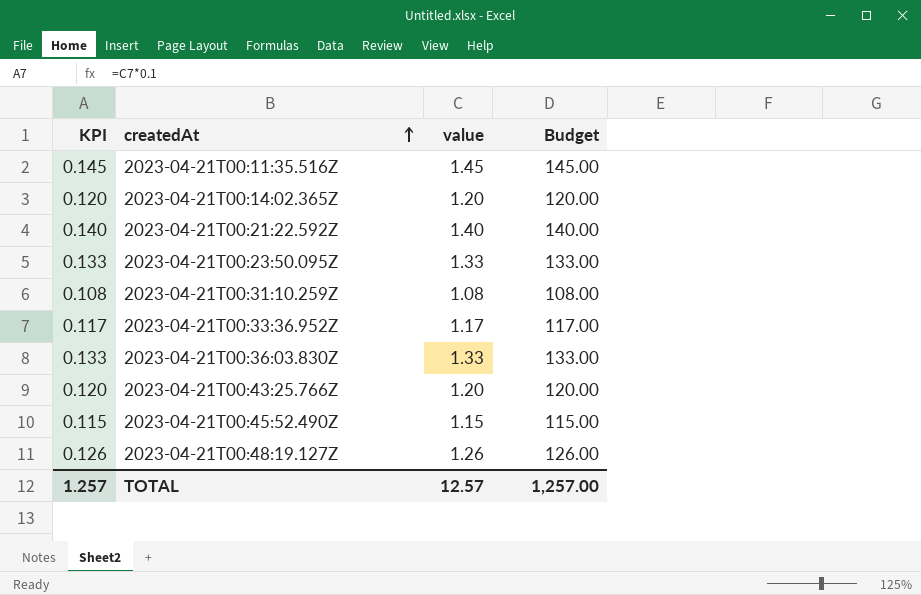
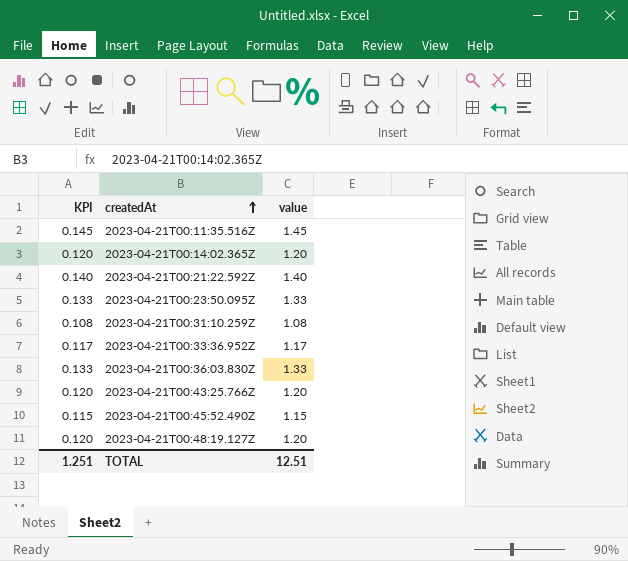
column Budget | formula: [value] * 100 -> none
2023-04-21T00:48:19.127Z | KPI: 0.126 -> 0.120
2023-04-21T00:48:19.127Z | value: 1.26 -> 1.20
TOTAL | KPI: 1.257 -> 1.251
TOTAL | value: 12.57 -> 12.51

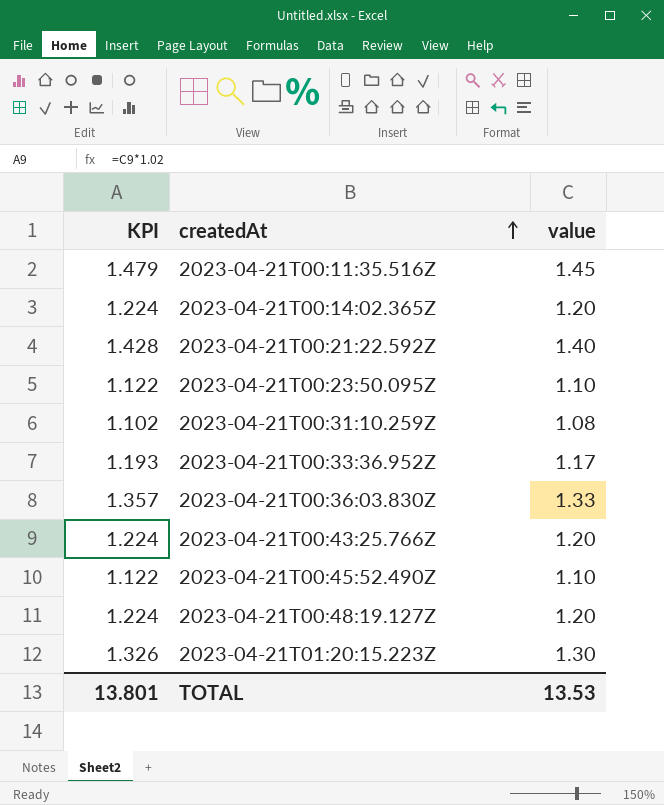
column KPI | formula: [value] * 0.1 -> [value] * 1.02
2023-04-21T00:23:50.095Z | value: 1.33 -> 1.10
2023-04-21T00:45:52.490Z | value: 1.15 -> 1.10
row 2023-04-21T01:20:15.223Z: none -> 1.326 | 1.30
TOTAL | KPI: 1.251 -> 13.801
TOTAL | value: 12.51 -> 13.53

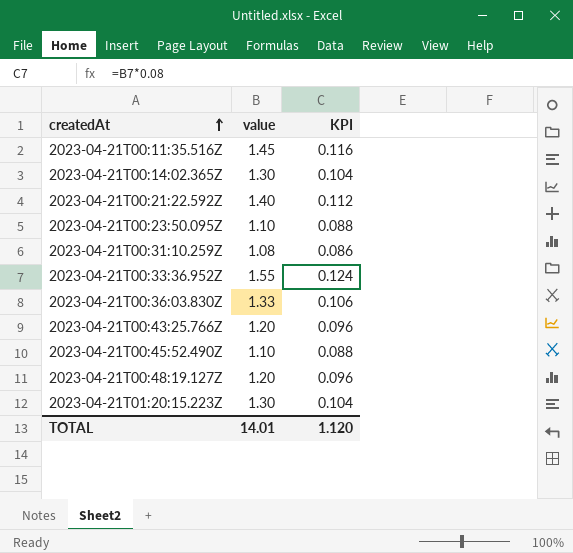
column KPI | formula: [value] * 1.02 -> [value] * 0.08
column KPI | position: 1 -> 3
2023-04-21T00:14:02.365Z | value: 1.20 -> 1.30
2023-04-21T00:33:36.952Z | value: 1.17 -> 1.55
TOTAL | value: 13.53 -> 14.01
TOTAL | KPI: 13.801 -> 1.120

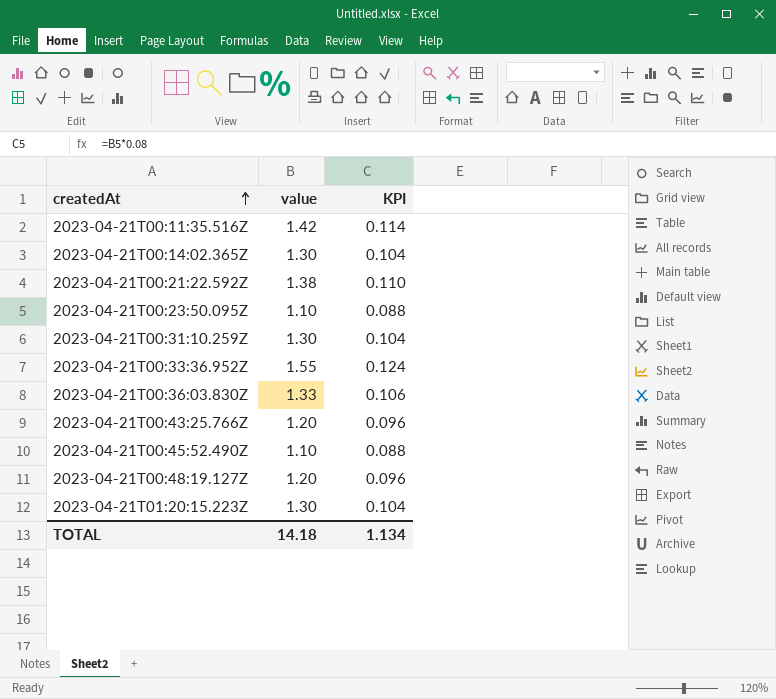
2023-04-21T00:11:35.516Z | value: 1.45 -> 1.42
2023-04-21T00:11:35.516Z | KPI: 0.116 -> 0.114
2023-04-21T00:21:22.592Z | value: 1.40 -> 1.38
2023-04-21T00:21:22.592Z | KPI: 0.112 -> 0.110
2023-04-21T00:31:10.259Z | value: 1.08 -> 1.30
2023-04-21T00:31:10.259Z | KPI: 0.086 -> 0.104
TOTAL | value: 14.01 -> 14.18
TOTAL | KPI: 1.120 -> 1.134

